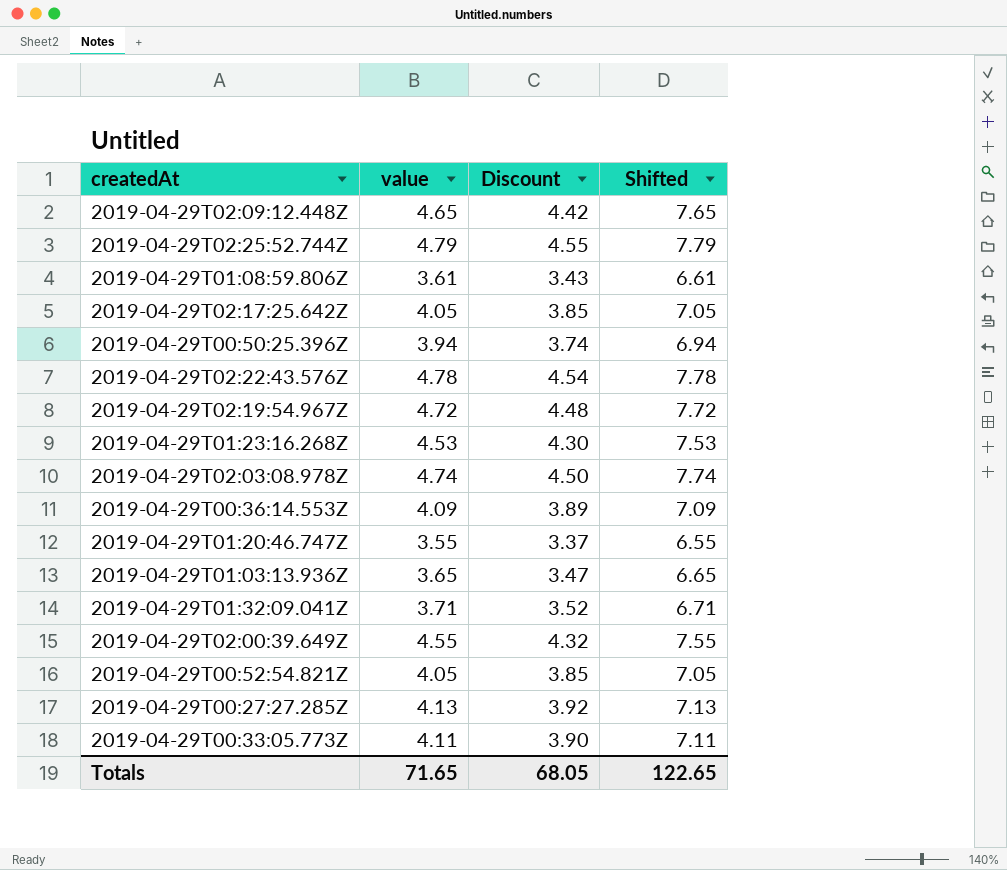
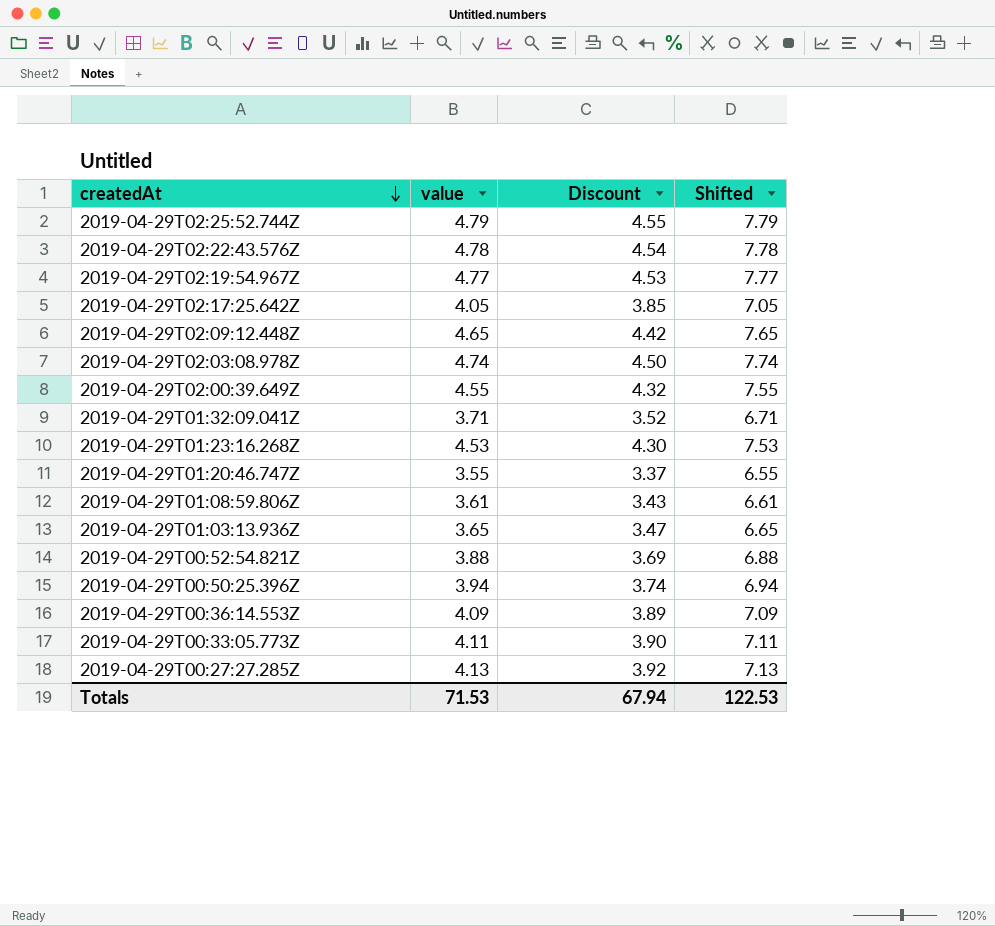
row order: none -> createdAt descending
2019-04-29T02:19:54.967Z | value: 4.72 -> 4.77
2019-04-29T02:19:54.967Z | Discount: 4.48 -> 4.53
2019-04-29T02:19:54.967Z | Shifted: 7.72 -> 7.77
2019-04-29T00:52:54.821Z | value: 4.05 -> 3.88
2019-04-29T00:52:54.821Z | Discount: 3.85 -> 3.69
2019-04-29T00:52:54.821Z | Shifted: 7.05 -> 6.88
Totals | value: 71.65 -> 71.53
Totals | Discount: 68.05 -> 67.94
Totals | Shifted: 122.65 -> 122.53

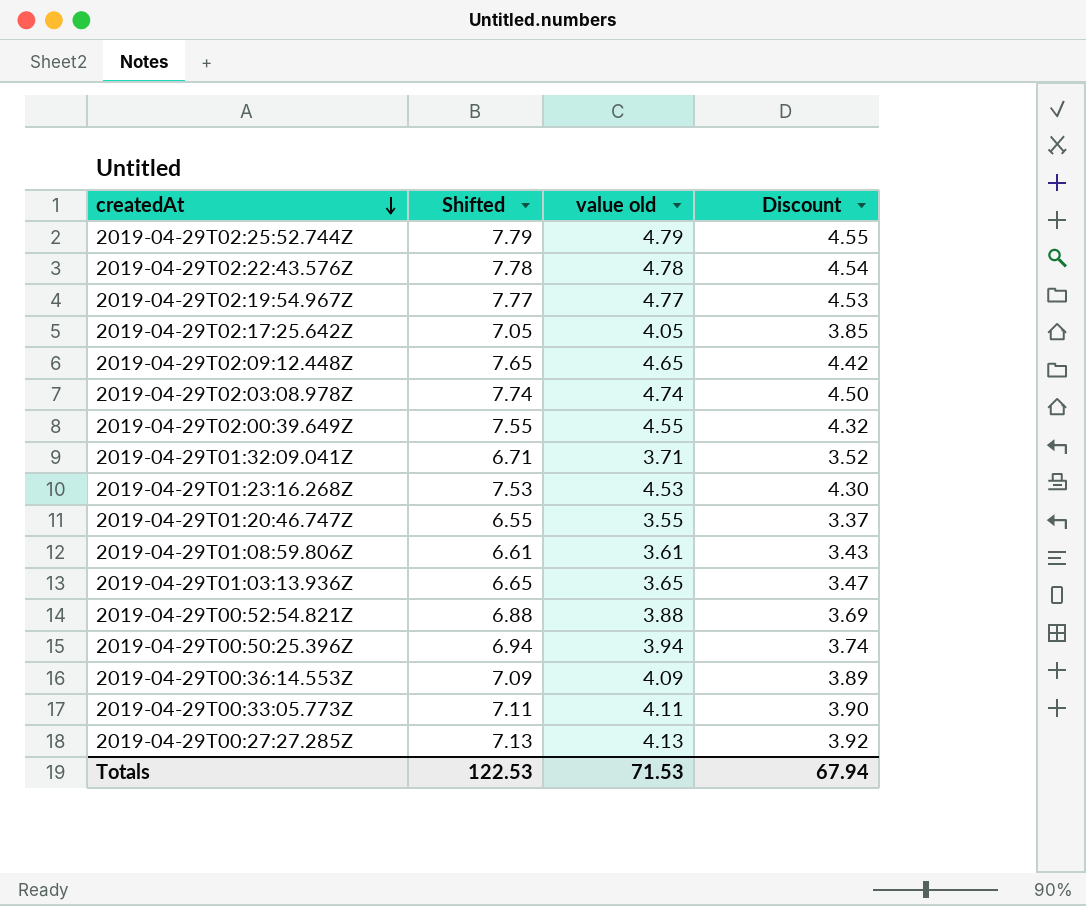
column Shifted | position: 4 -> 2
column name: value -> value old

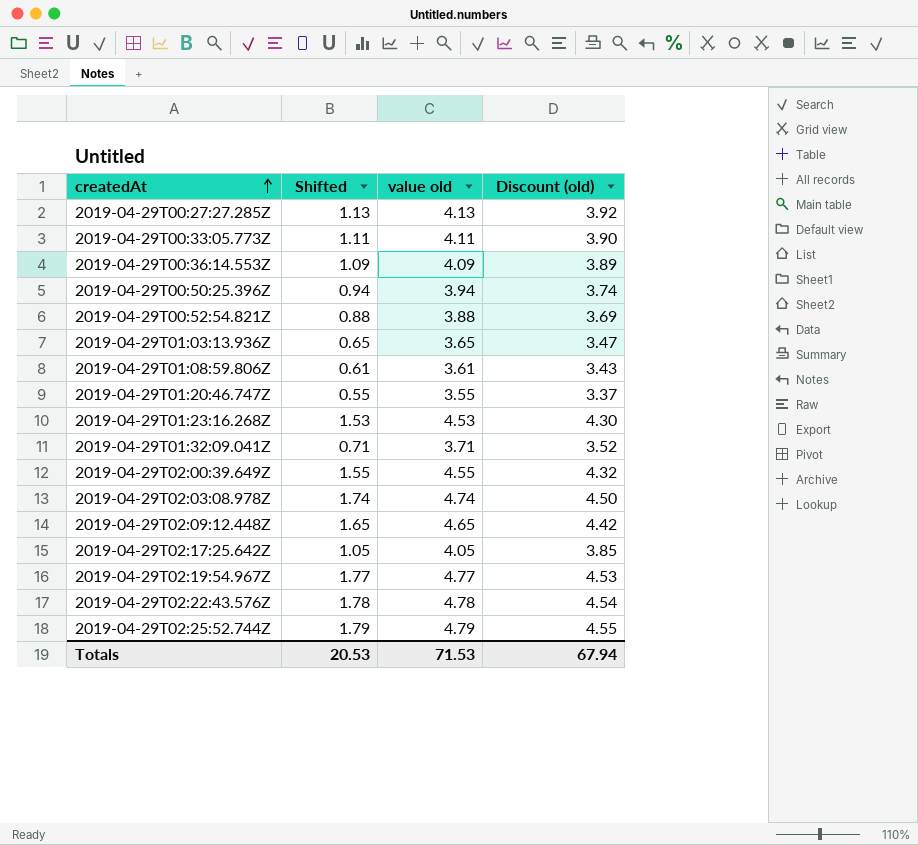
row order: createdAt descending -> createdAt ascending
column Shifted | formula: [value old] + 3 -> [value old] - 3
column name: Discount -> Discount (old)
Totals | Shifted: 122.53 -> 20.53

